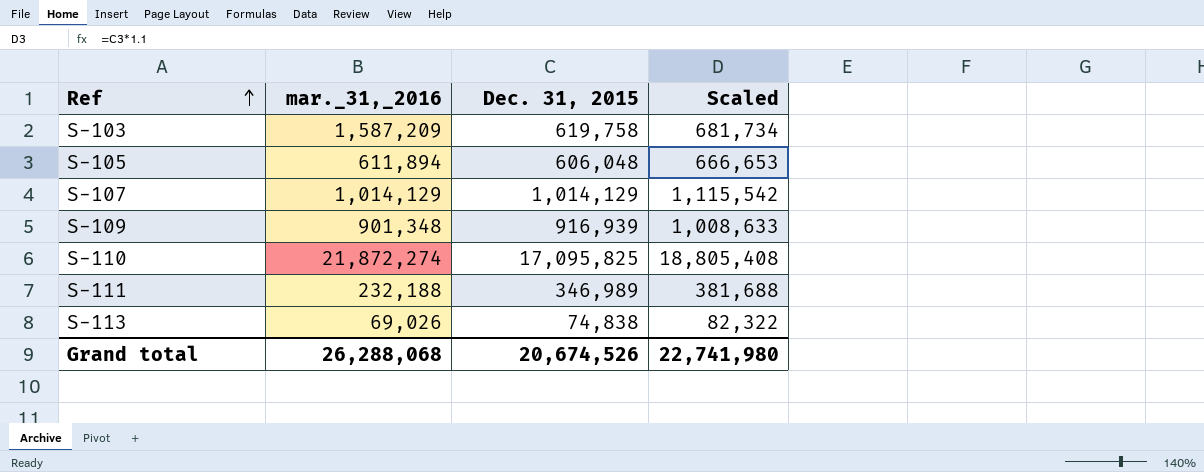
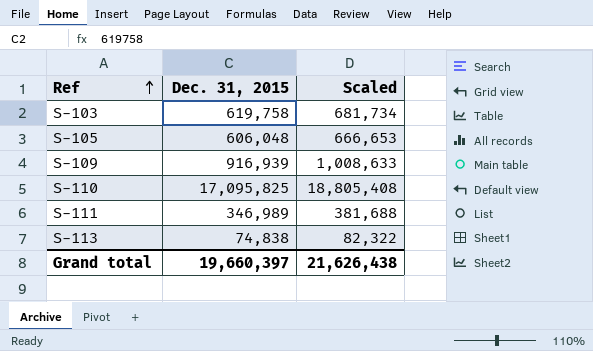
column mar._31,_2016 | position: 2 -> none
row S-107: 1,014,129 | 1,014,129 | 1,115,542 -> none
Grand total | Dec. 31, 2015: 20,674,526 -> 19,660,397
Grand total | Scaled: 22,741,980 -> 21,626,438

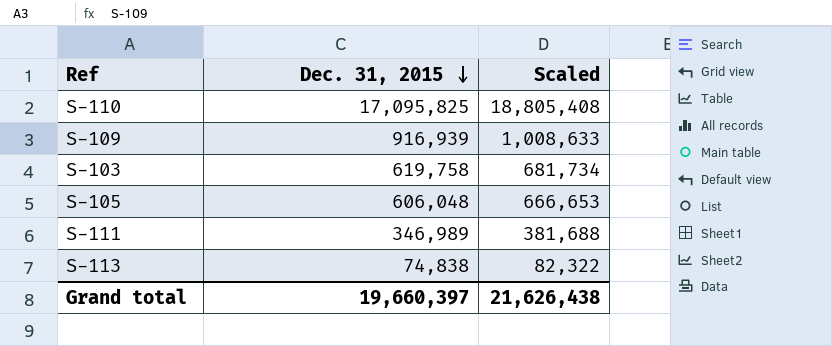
row order: Ref ascending -> Dec. 31, 2015 descending

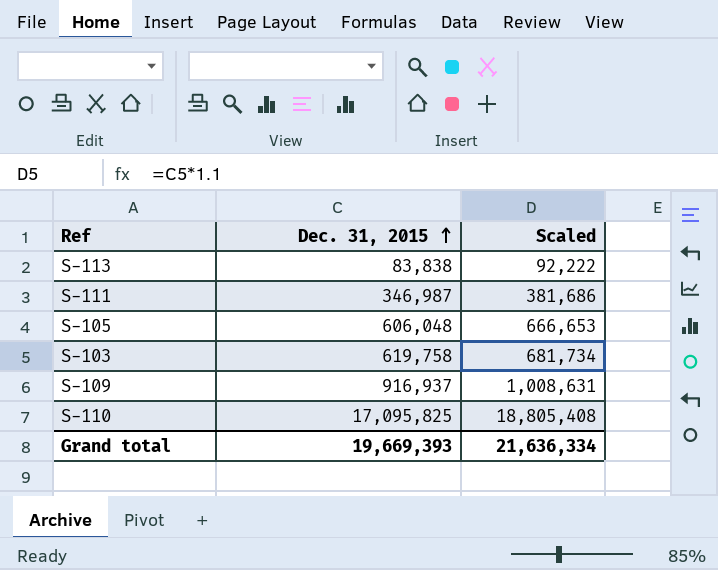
row order: Dec. 31, 2015 descending -> Dec. 31, 2015 ascending
S-113 | Dec. 31, 2015: 74,838 -> 83,838
S-113 | Scaled: 82,322 -> 92,222
S-111 | Dec. 31, 2015: 346,989 -> 346,987
S-111 | Scaled: 381,688 -> 381,686
S-109 | Dec. 31, 2015: 916,939 -> 916,937
S-109 | Scaled: 1,008,633 -> 1,008,631
Grand total | Dec. 31, 2015: 19,660,397 -> 19,669,393
Grand total | Scaled: 21,626,438 -> 21,636,334

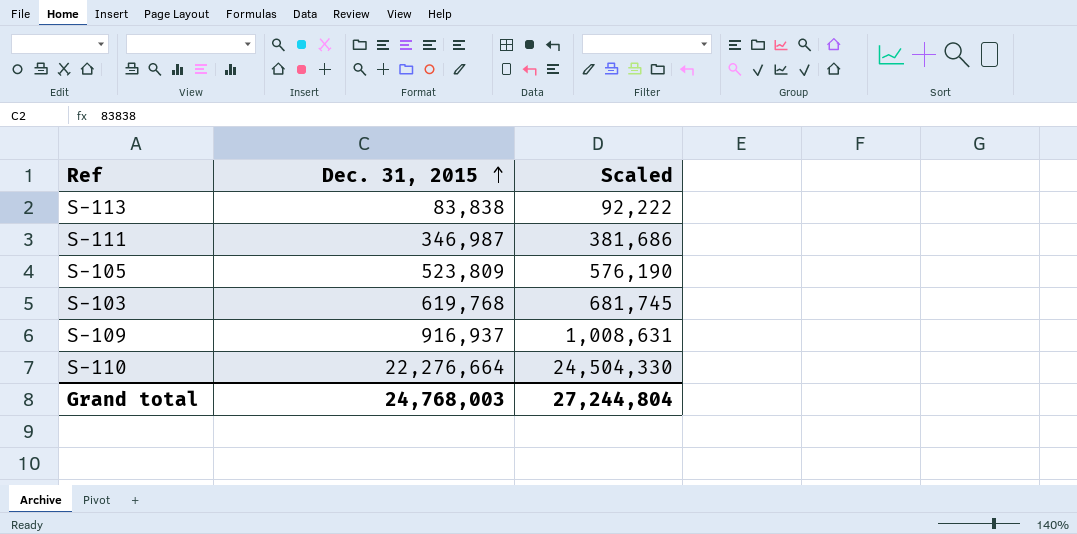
S-105 | Dec. 31, 2015: 606,048 -> 523,809
S-105 | Scaled: 666,653 -> 576,190
S-103 | Dec. 31, 2015: 619,758 -> 619,768
S-103 | Scaled: 681,734 -> 681,745
S-110 | Dec. 31, 2015: 17,095,825 -> 22,276,664
S-110 | Scaled: 18,805,408 -> 24,504,330
Grand total | Dec. 31, 2015: 19,669,393 -> 24,768,003
Grand total | Scaled: 21,636,334 -> 27,244,804

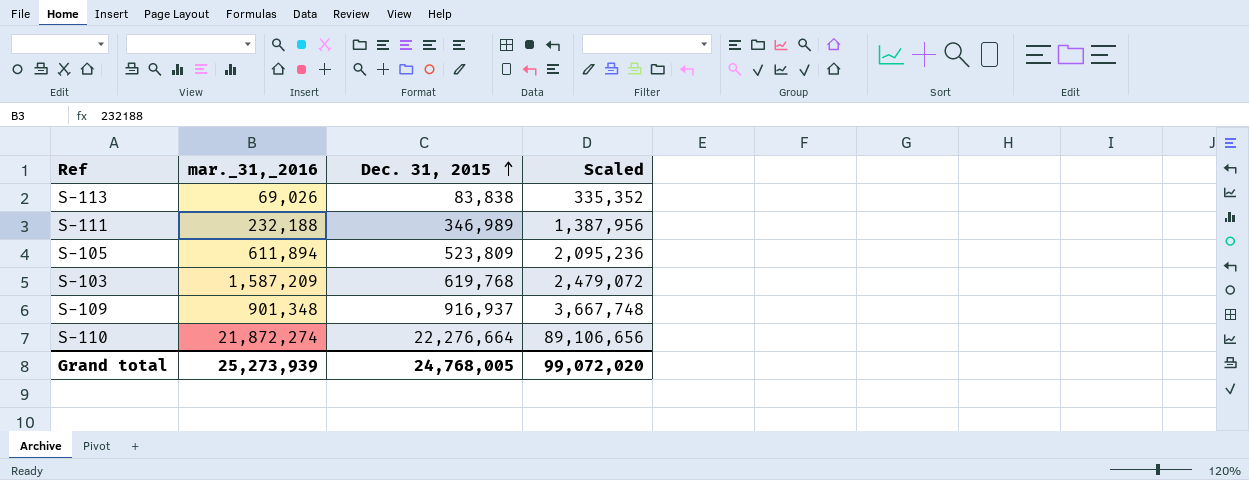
column mar._31,_2016 | position: none -> 2
column Scaled | formula: [Dec. 31, 2015] * 1.1 -> [Dec. 31, 2015] * 4
S-111 | Dec. 31, 2015: 346,987 -> 346,989
Grand total | Dec. 31, 2015: 24,768,003 -> 24,768,005
Grand total | Scaled: 27,244,804 -> 99,072,020

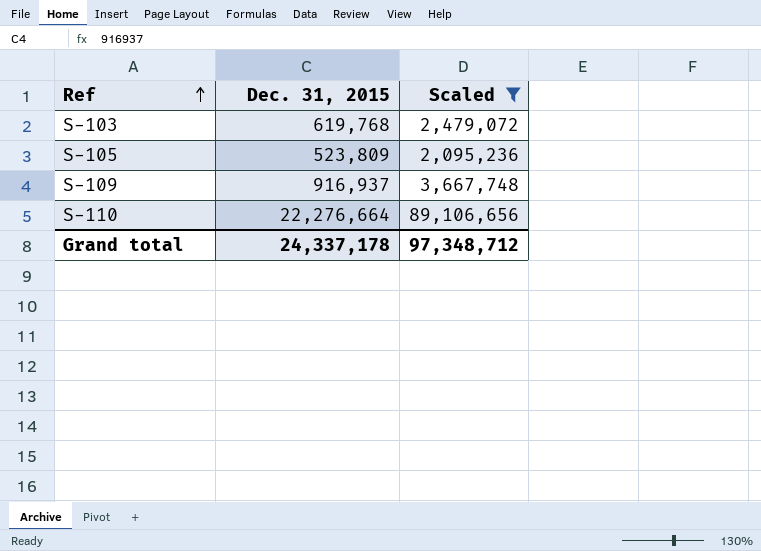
filter: none -> Scaled >= 2,095,236
row order: Dec. 31, 2015 ascending -> Ref ascending
column mar._31,_2016 | position: 2 -> none
Grand total | Dec. 31, 2015: 24,768,005 -> 24,337,178
Grand total | Scaled: 99,072,020 -> 97,348,712

